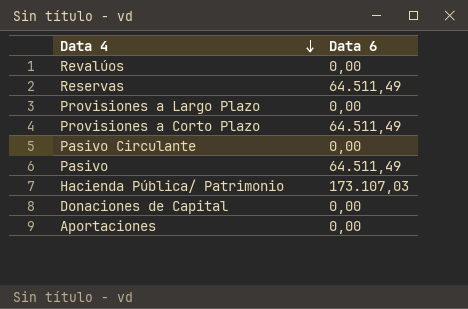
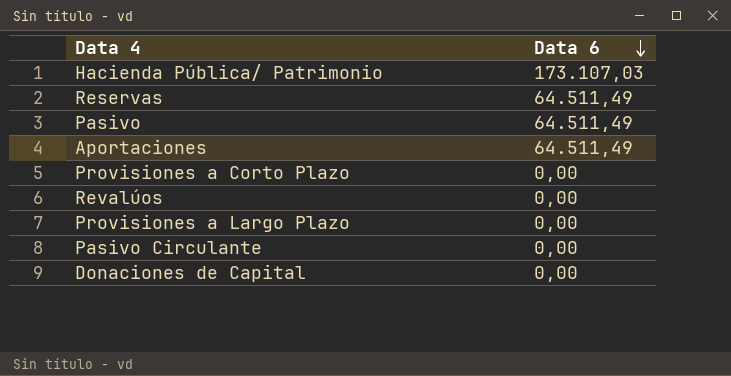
row order: Data 4 descending -> Data 6 descending
Aportaciones | Data 6: 0,00 -> 64.511,49
Provisiones a Corto Plazo | Data 6: 64.511,49 -> 0,00

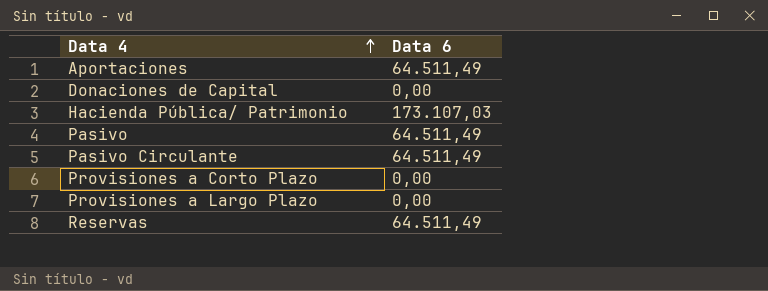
row order: Data 6 descending -> Data 4 ascending
row Revalúos: 0,00 -> none
Pasivo Circulante | Data 6: 0,00 -> 64.511,49

